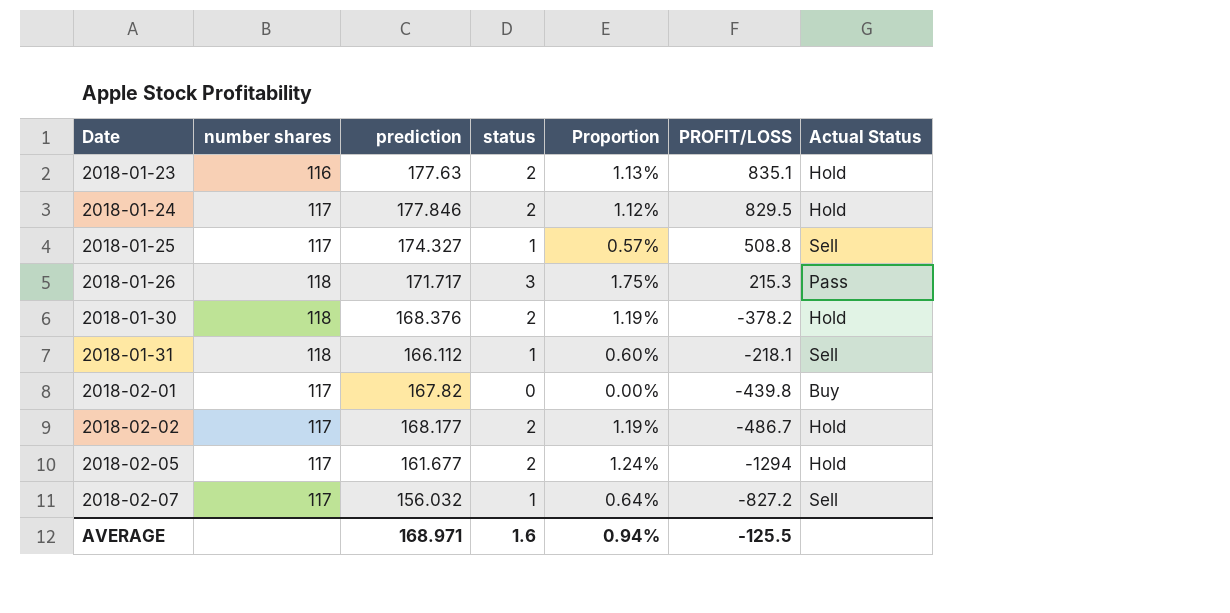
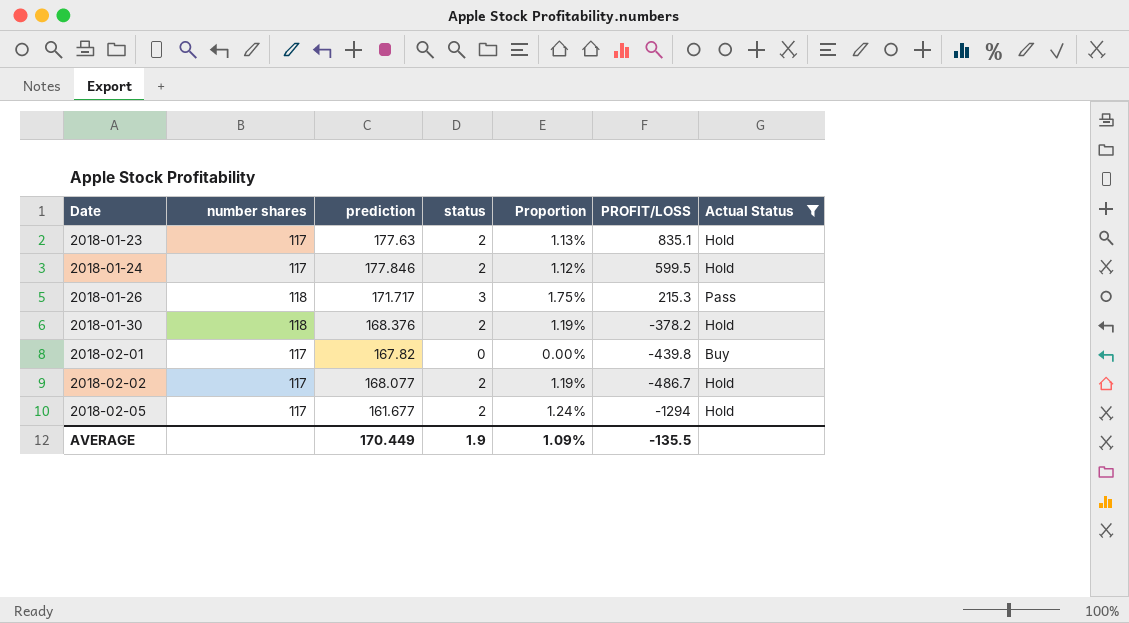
filter: none -> Actual Status != Sell
2018-01-23 | number shares: 116 -> 117
2018-01-24 | PROFIT/LOSS: 829.5 -> 599.5
2018-02-02 | prediction: 168.177 -> 168.077
AVERAGE | prediction: 168.971 -> 170.449
AVERAGE | status: 1.6 -> 1.9
AVERAGE | Proportion: 0.94% -> 1.09%
AVERAGE | PROFIT/LOSS: -125.5 -> -135.5

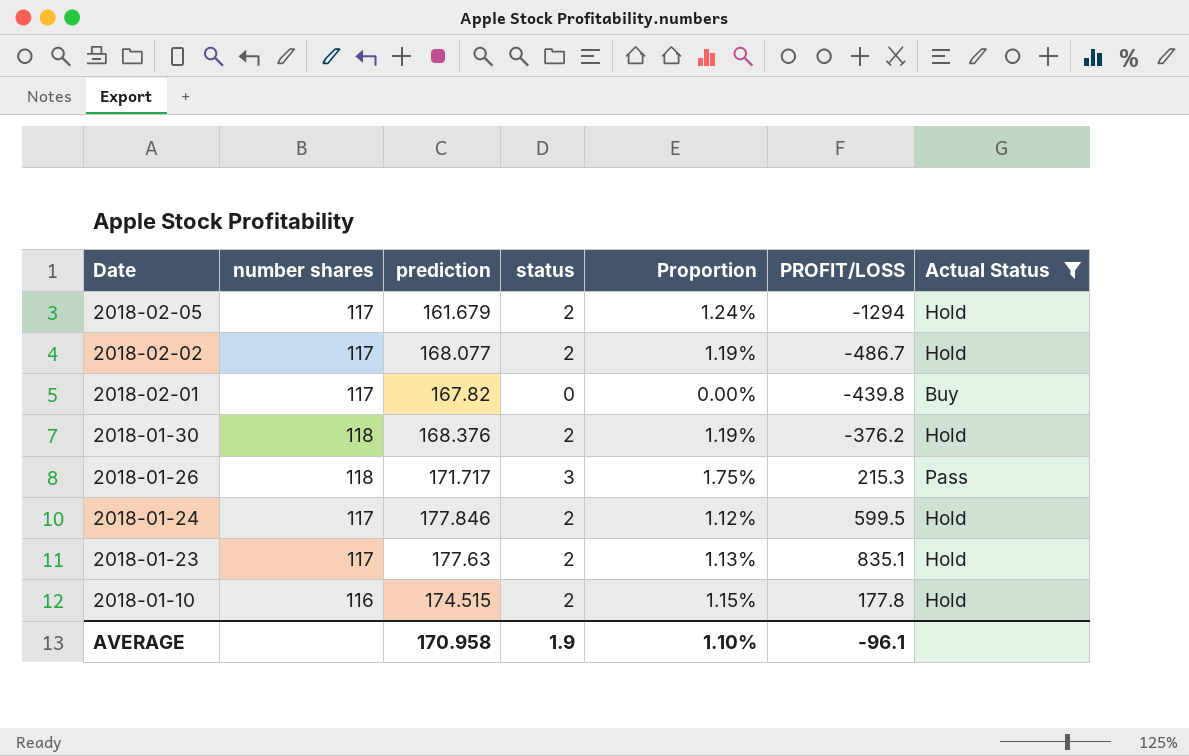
row order: Date ascending -> Date descending
2018-02-05 | prediction: 161.677 -> 161.679
2018-01-30 | PROFIT/LOSS: -378.2 -> -376.2
row 2018-01-10: none -> 116 | 174.515 | 2 | 1.15% | 177.8 | Hold
AVERAGE | prediction: 170.449 -> 170.958
AVERAGE | Proportion: 1.09% -> 1.10%
AVERAGE | PROFIT/LOSS: -135.5 -> -96.1

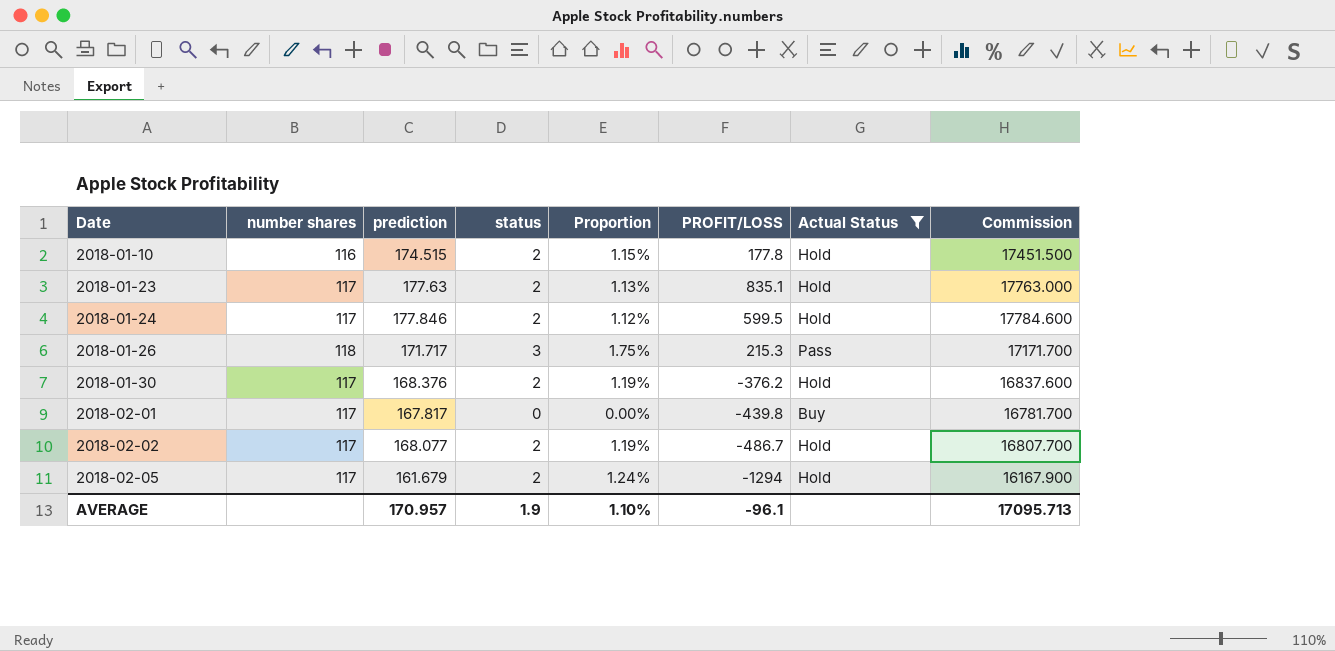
row order: Date descending -> Date ascending
column Commission | formula: none -> [prediction] * 100
2018-01-30 | number shares: 118 -> 117
2018-02-01 | prediction: 167.82 -> 167.817
AVERAGE | prediction: 170.958 -> 170.957

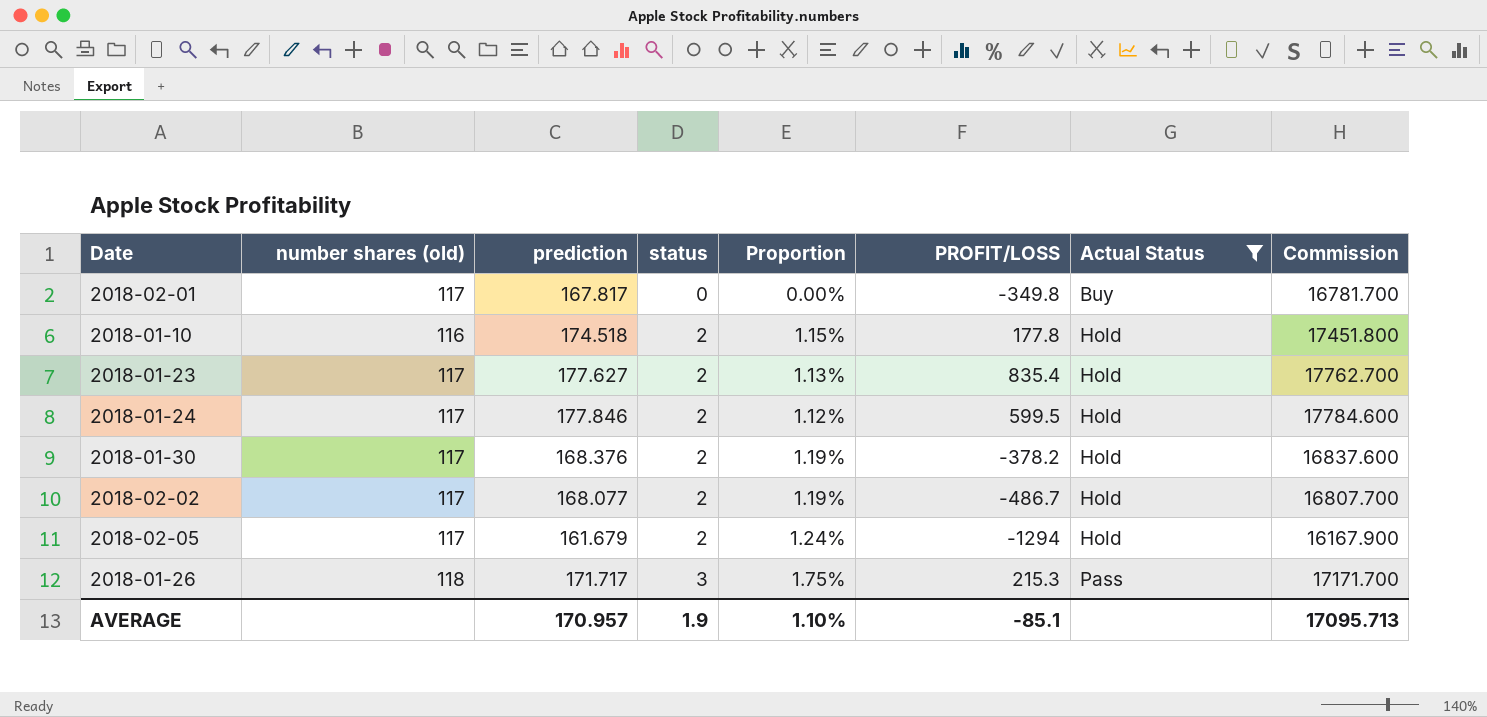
row order: Date ascending -> status ascending
column name: number shares -> number shares (old)
2018-02-01 | PROFIT/LOSS: -439.8 -> -349.8
2018-01-10 | prediction: 174.515 -> 174.518
2018-01-10 | Commission: 17451.500 -> 17451.800
2018-01-23 | prediction: 177.63 -> 177.627
2018-01-23 | PROFIT/LOSS: 835.1 -> 835.4
2018-01-23 | Commission: 17763.000 -> 17762.700
2018-01-30 | PROFIT/LOSS: -376.2 -> -378.2
AVERAGE | PROFIT/LOSS: -96.1 -> -85.1

